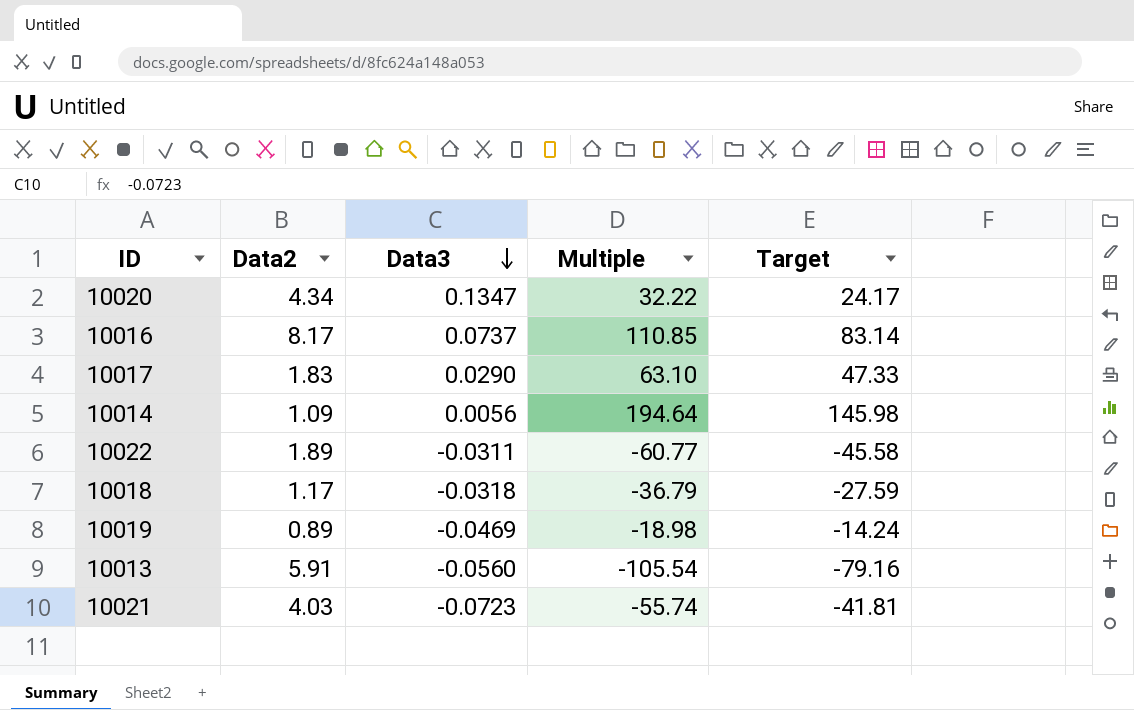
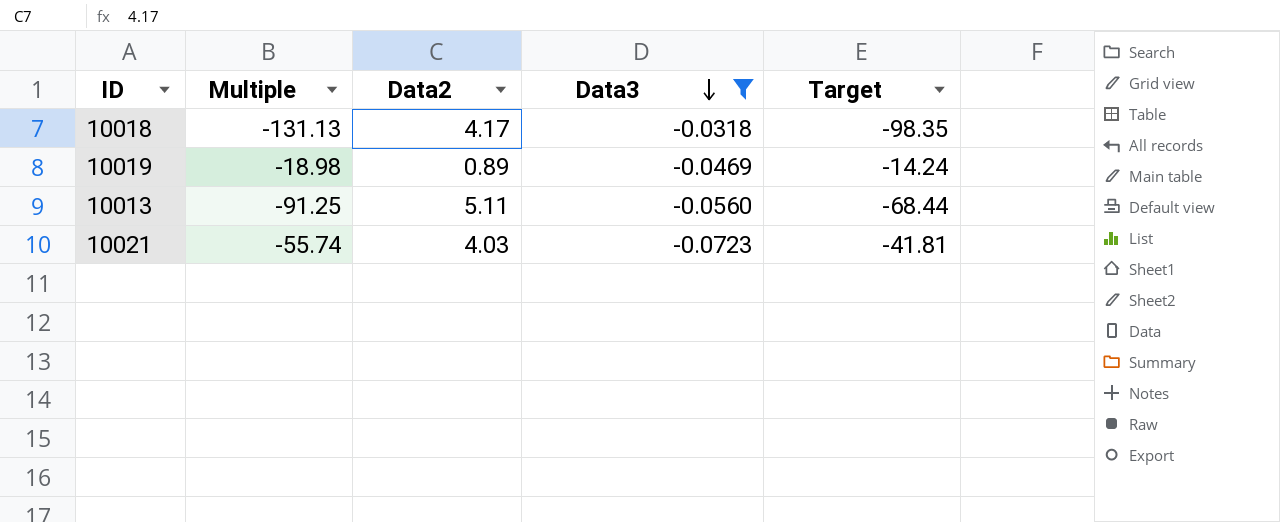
filter: none -> Data3 <= -0.0318
column Multiple | position: 4 -> 2
10018 | Multiple: -36.79 -> -131.13
10018 | Data2: 1.17 -> 4.17
10018 | Target: -27.59 -> -98.35
10013 | Multiple: -105.54 -> -91.25
10013 | Data2: 5.91 -> 5.11
10013 | Target: -79.16 -> -68.44

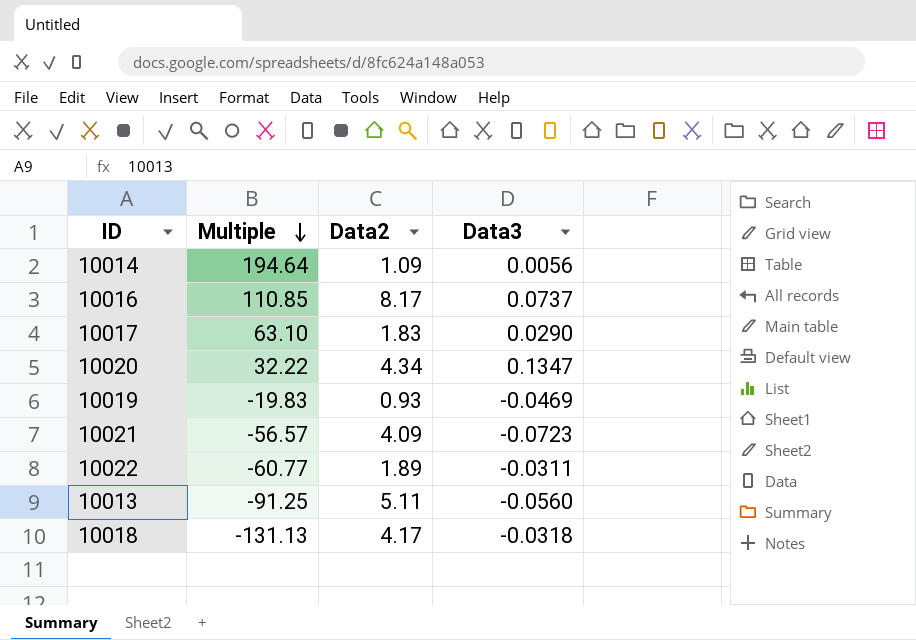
filter: Data3 <= -0.0318 -> none
row order: Data3 descending -> Multiple descending
column Target | formula: [Multiple] * 0.75 -> none
10019 | Multiple: -18.98 -> -19.83
10019 | Data2: 0.89 -> 0.93
10021 | Multiple: -55.74 -> -56.57
10021 | Data2: 4.03 -> 4.09

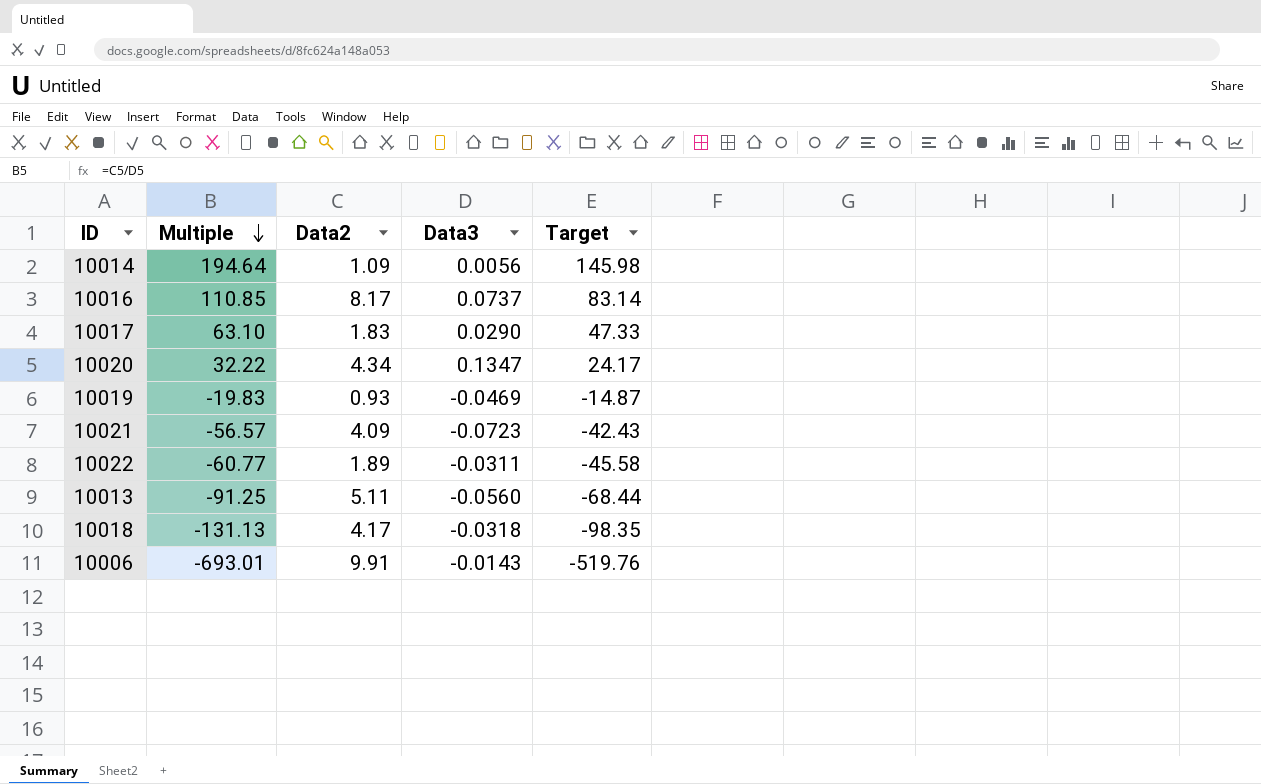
column Target | formula: none -> [Multiple] * 0.75
row 10006: none -> -693.01 | 9.91 | -0.0143 | -519.76

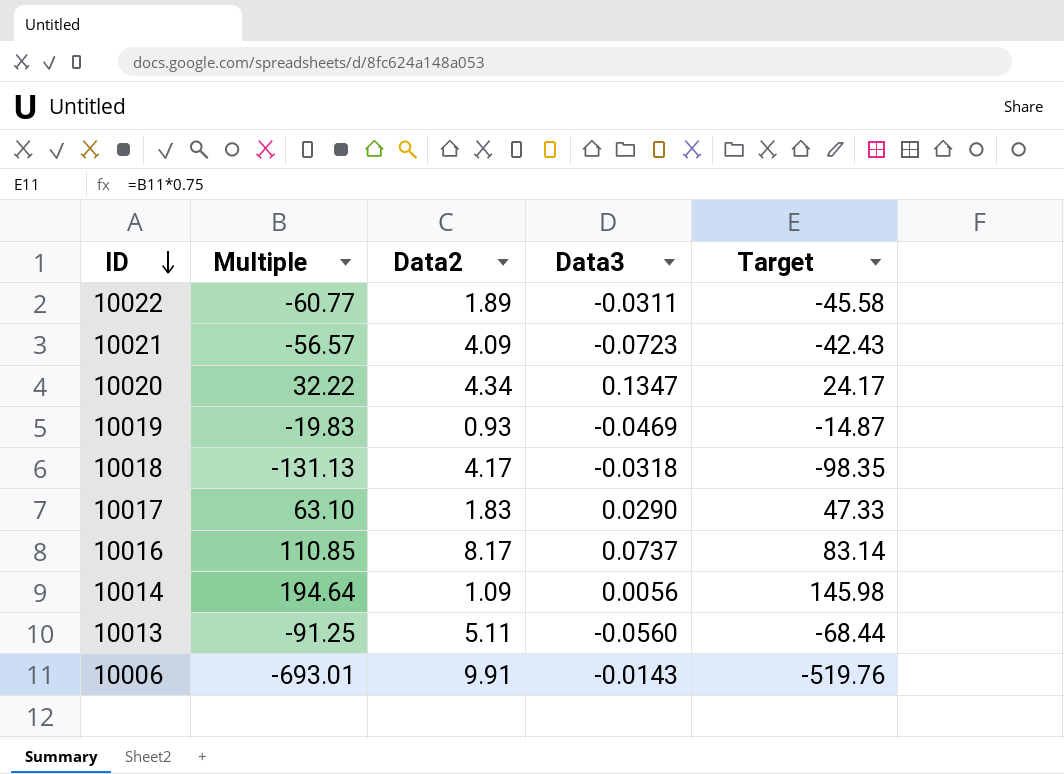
row order: Multiple descending -> ID descending

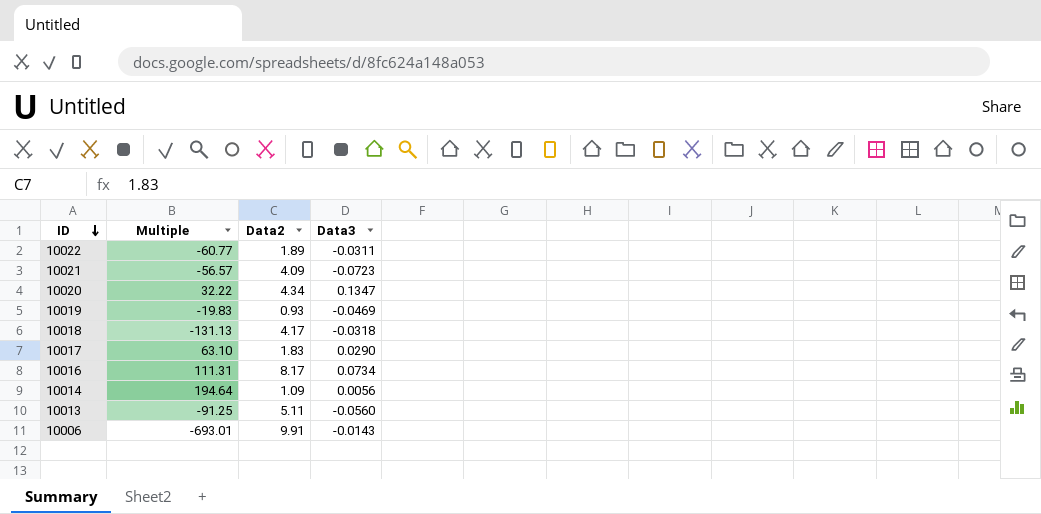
column Target | formula: [Multiple] * 0.75 -> none
10016 | Multiple: 110.85 -> 111.31
10016 | Data3: 0.0737 -> 0.0734

